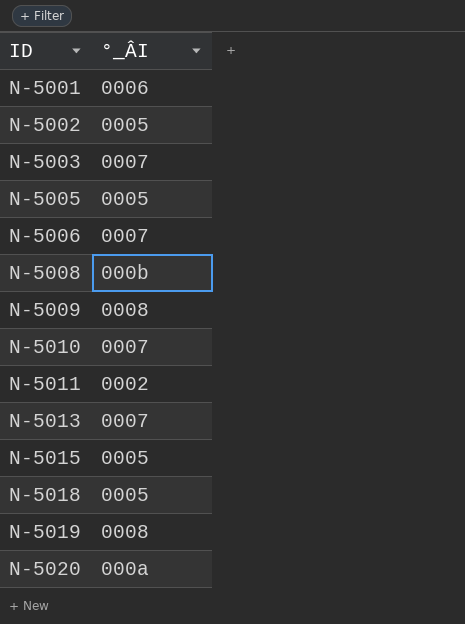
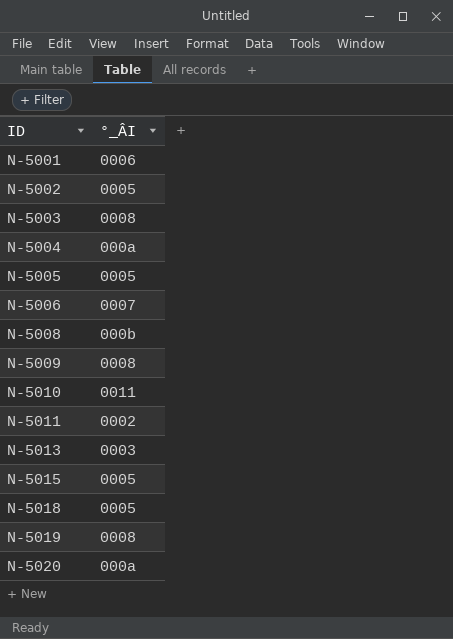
N-5003 | °_ÂI: 0007 -> 0008
row N-5004: none -> 000a
N-5010 | °_ÂI: 0007 -> 0011
N-5013 | °_ÂI: 0007 -> 0003

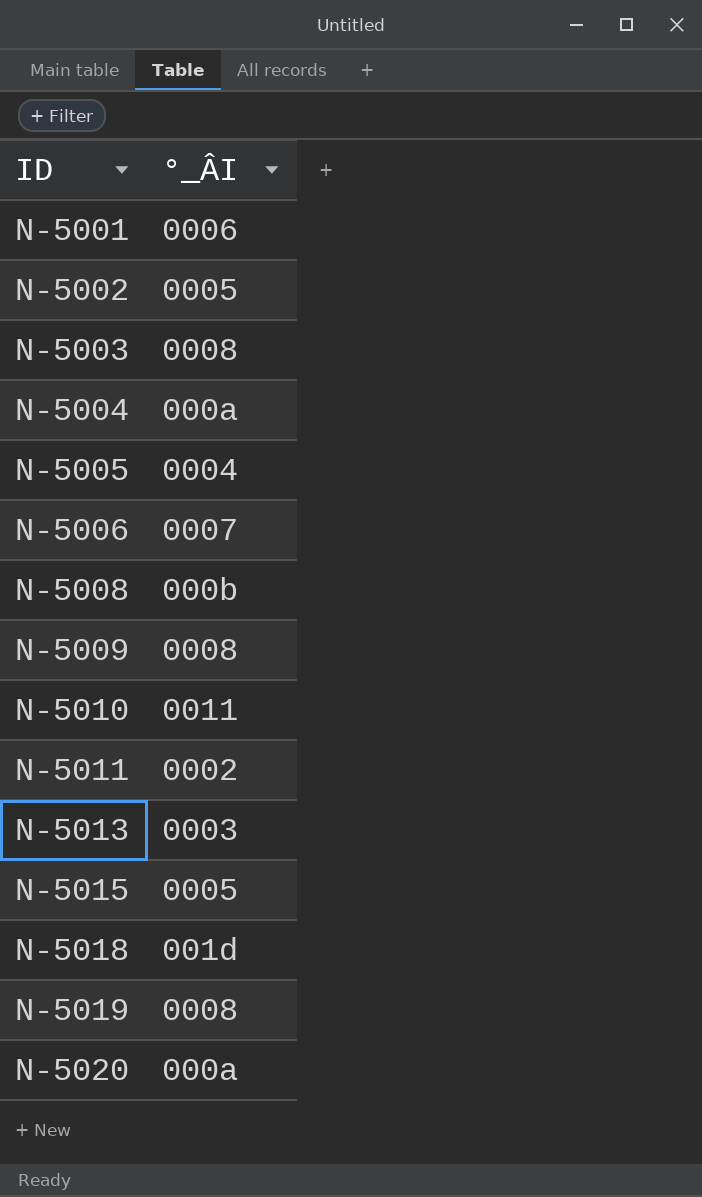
N-5005 | °_ÂI: 0005 -> 0004
N-5018 | °_ÂI: 0005 -> 001d

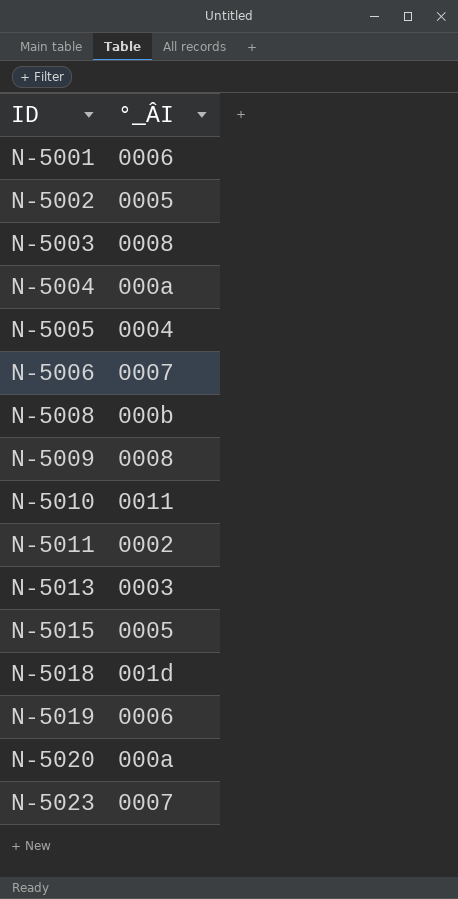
N-5019 | °_ÂI: 0008 -> 0006
row N-5023: none -> 0007

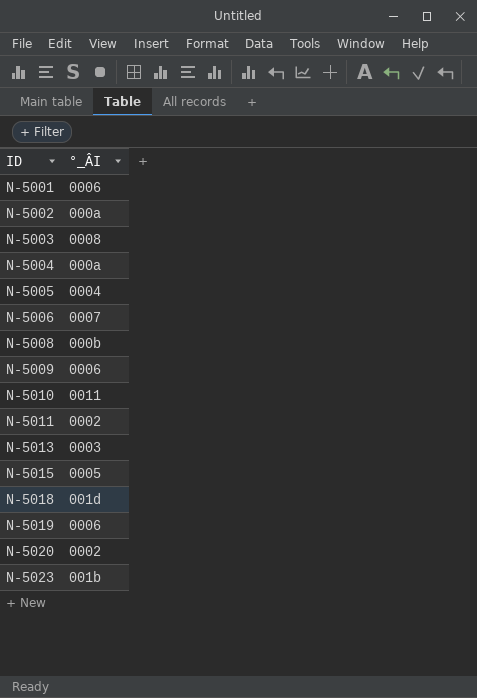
N-5002 | °_ÂI: 0005 -> 000a
N-5009 | °_ÂI: 0008 -> 0006
N-5020 | °_ÂI: 000a -> 0002
N-5023 | °_ÂI: 0007 -> 001b

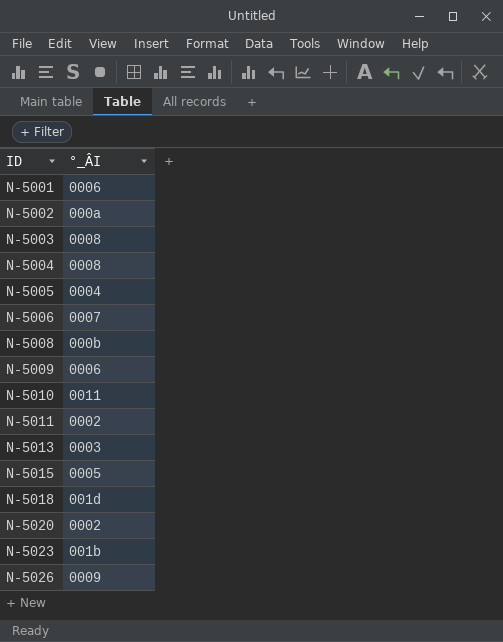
row N-5019: 0006 -> none
N-5004 | °_ÂI: 000a -> 0008
row N-5026: none -> 0009

